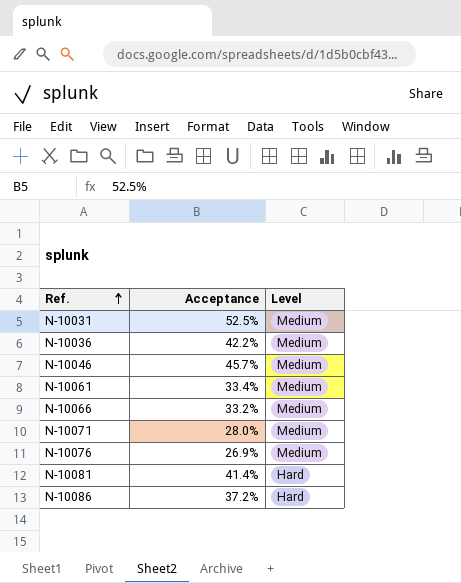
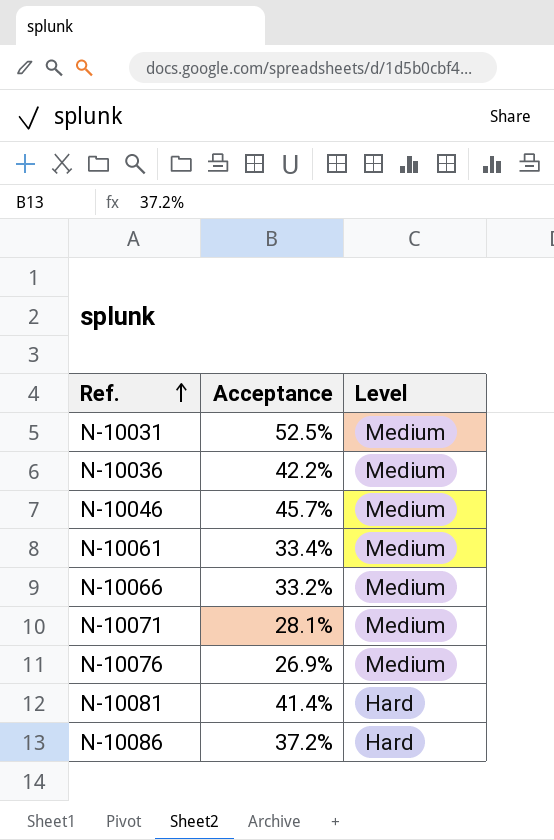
N-10071 | Acceptance: 28.0% -> 28.1%

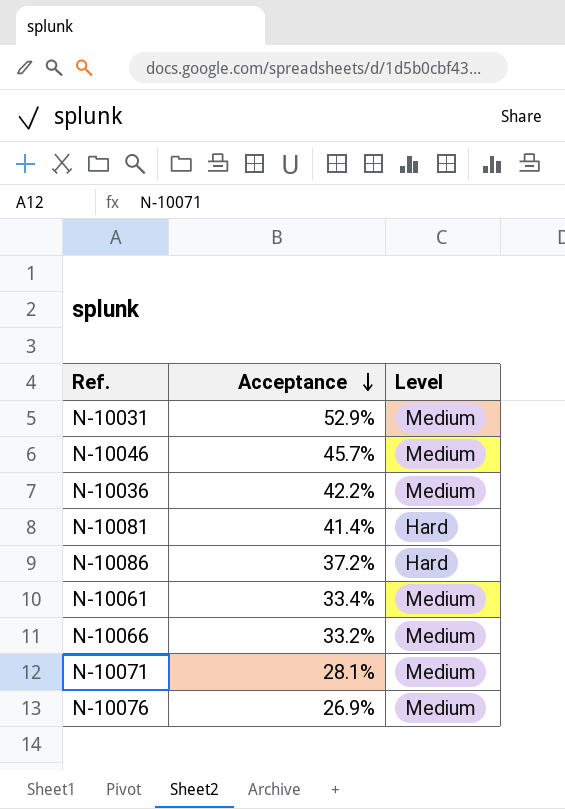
row order: Ref. ascending -> Acceptance descending
N-10031 | Acceptance: 52.5% -> 52.9%

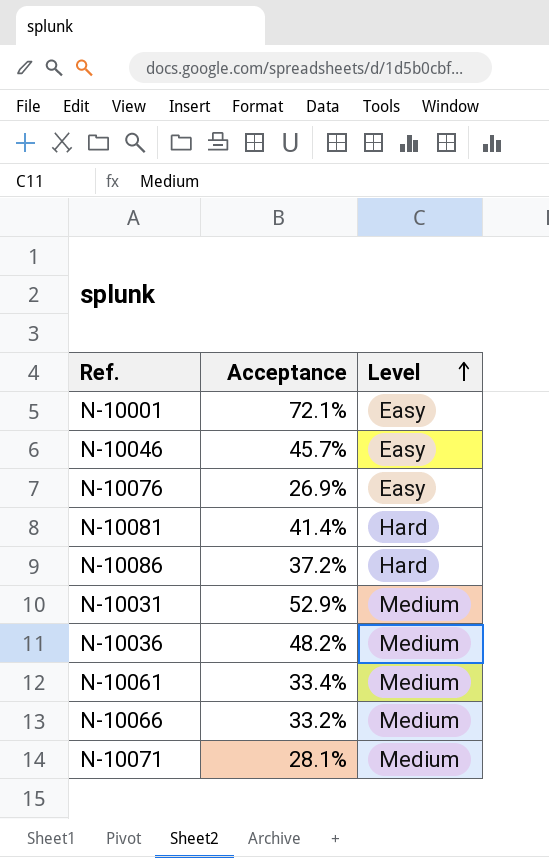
row order: Acceptance descending -> Level ascending
row N-10001: none -> 72.1% | Easy
N-10046 | Level: Medium -> Easy
N-10076 | Level: Medium -> Easy
N-10036 | Acceptance: 42.2% -> 48.2%

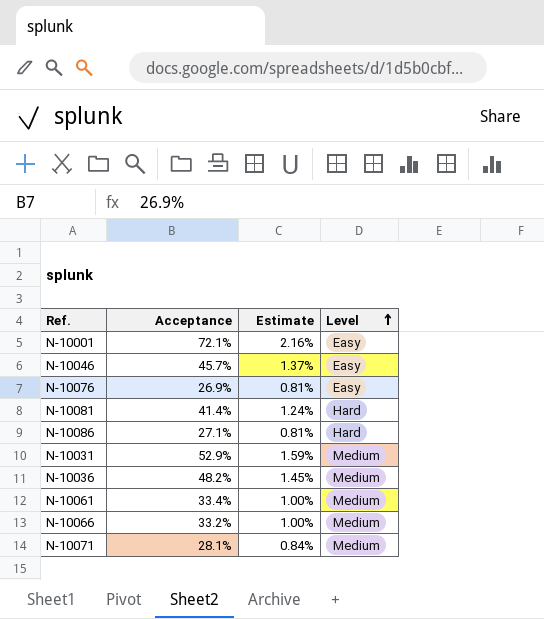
column Estimate | formula: none -> [Acceptance] * 0.03
N-10086 | Acceptance: 37.2% -> 27.1%

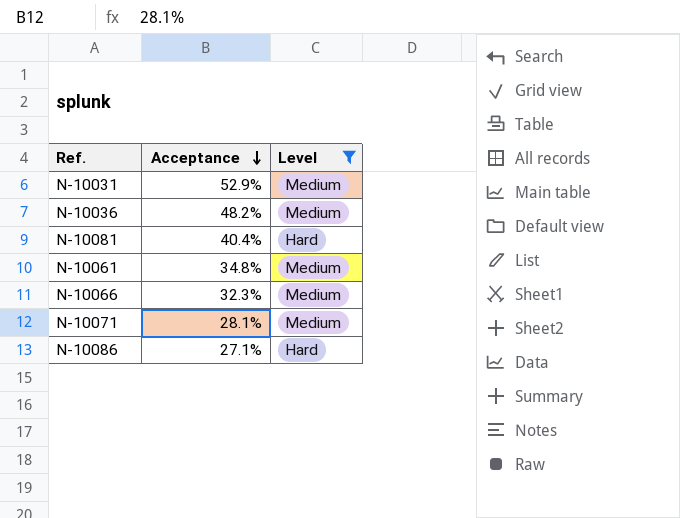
filter: none -> Level != Easy
row order: Level ascending -> Acceptance descending
column Estimate | formula: [Acceptance] * 0.03 -> none
N-10081 | Acceptance: 41.4% -> 40.4%
N-10061 | Acceptance: 33.4% -> 34.8%
N-10066 | Acceptance: 33.2% -> 32.3%

